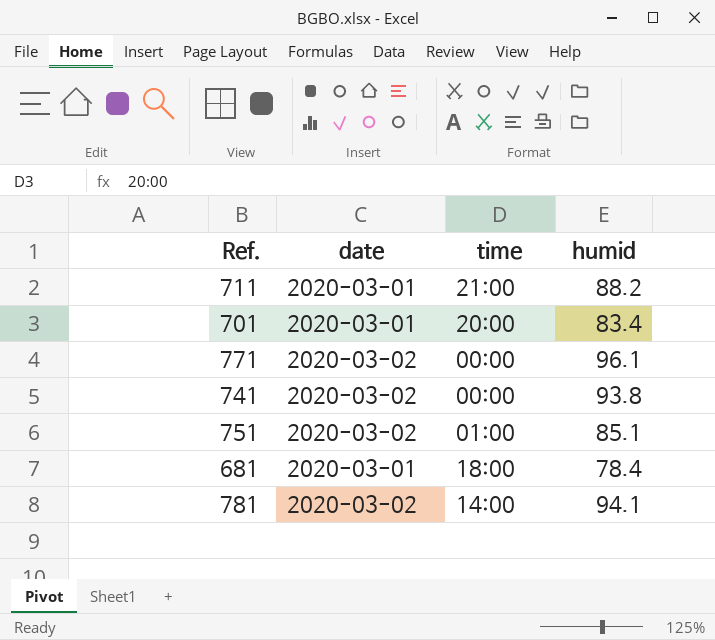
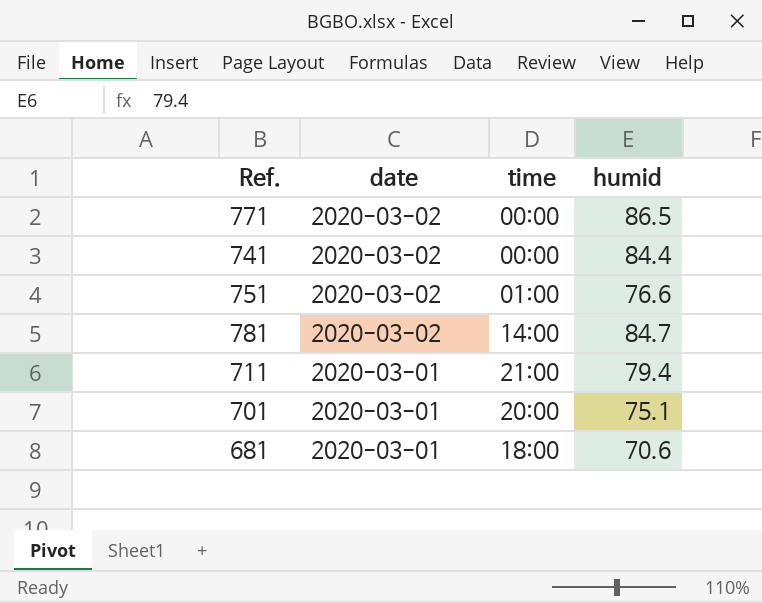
row order: none -> date descending
771 | humid: 96.1 -> 86.5
741 | humid: 93.8 -> 84.4
751 | humid: 85.1 -> 76.6
781 | humid: 94.1 -> 84.7
711 | humid: 88.2 -> 79.4
701 | humid: 83.4 -> 75.1
681 | humid: 78.4 -> 70.6

